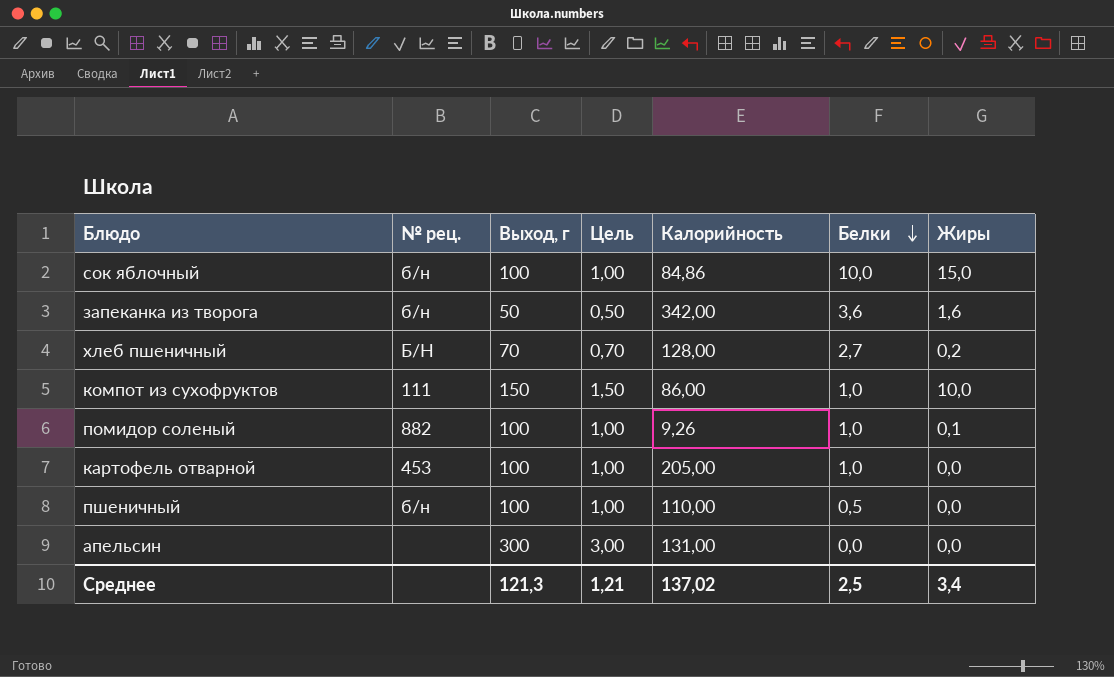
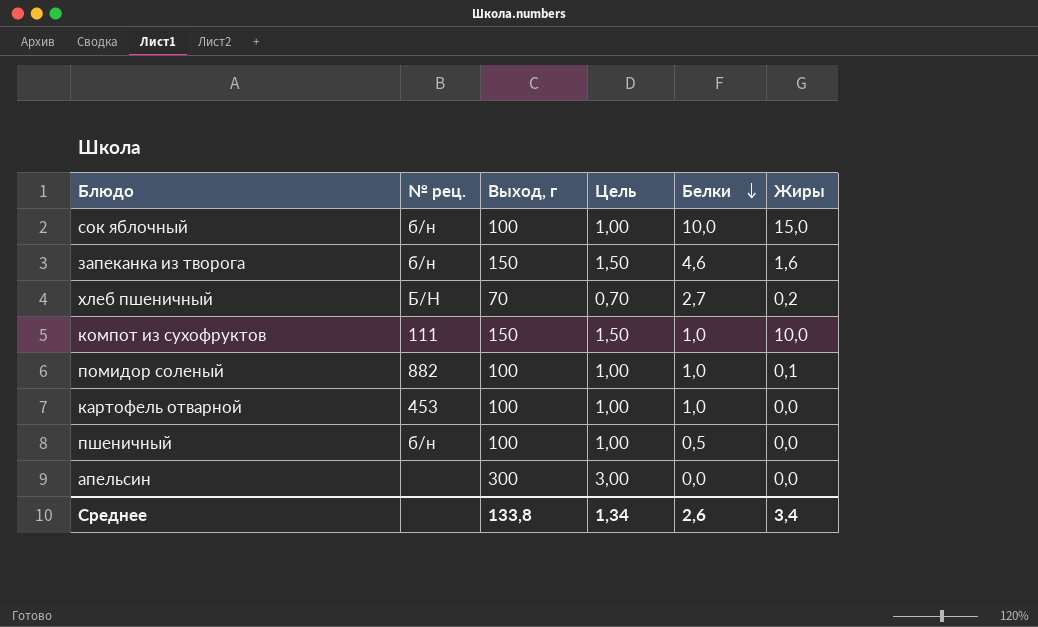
column Калорийность | position: 5 -> none
запеканка из творога | Выход, г: 50 -> 150
запеканка из творога | Цель: 0,50 -> 1,50
запеканка из творога | Белки: 3,6 -> 4,6
Среднее | Выход, г: 121,3 -> 133,8
Среднее | Цель: 1,21 -> 1,34
Среднее | Белки: 2,5 -> 2,6

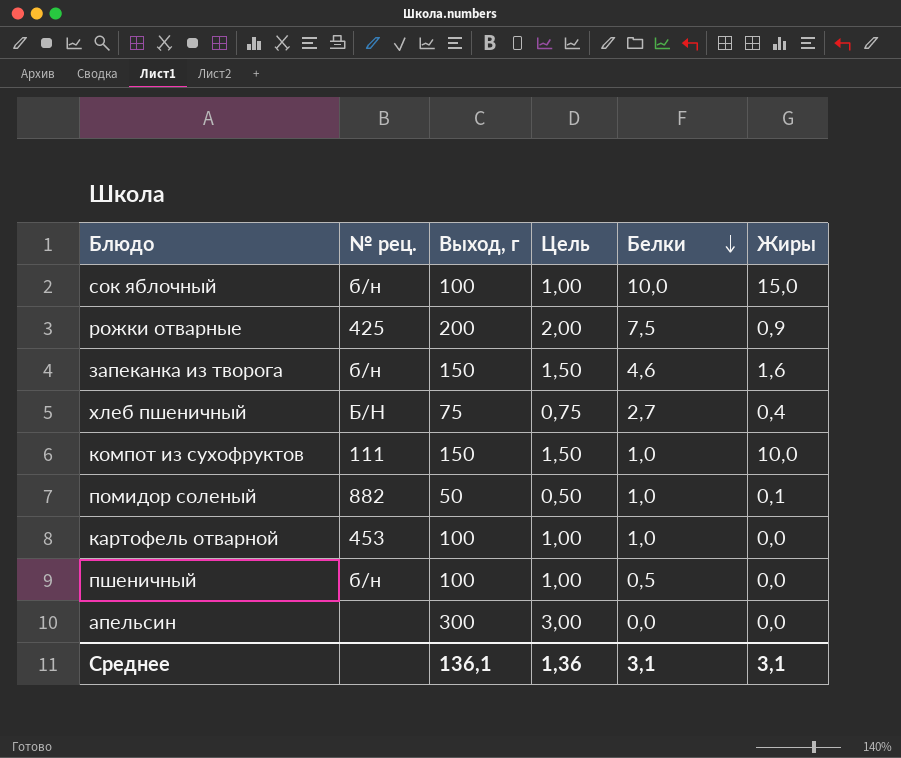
row рожки отварные: none -> 425 | 200 | 2,00 | 7,5 | 0,9
хлеб пшеничный | Выход, г: 70 -> 75
хлеб пшеничный | Цель: 0,70 -> 0,75
хлеб пшеничный | Жиры: 0,2 -> 0,4
помидор соленый | Выход, г: 100 -> 50
помидор соленый | Цель: 1,00 -> 0,50
Среднее | Выход, г: 133,8 -> 136,1
Среднее | Цель: 1,34 -> 1,36
Среднее | Белки: 2,6 -> 3,1
Среднее | Жиры: 3,4 -> 3,1

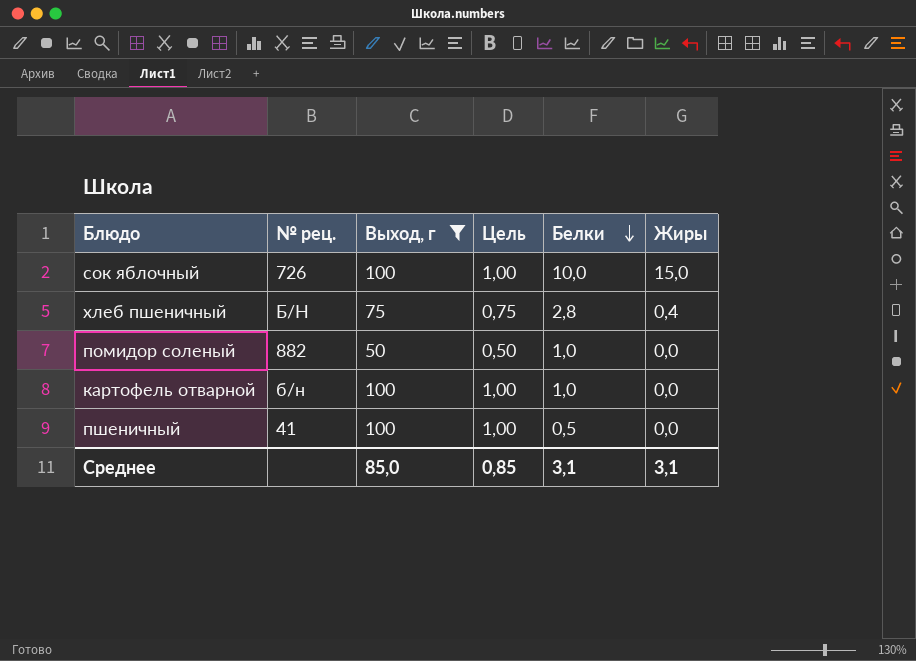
filter: none -> Выход, г <= 100
сок яблочный | № рец.: б/н -> 726
хлеб пшеничный | Белки: 2,7 -> 2,8
помидор соленый | Жиры: 0,1 -> 0,0
картофель отварной | № рец.: 453 -> б/н
пшеничный | № рец.: б/н -> 41
Среднее | Выход, г: 136,1 -> 85,0
Среднее | Цель: 1,36 -> 0,85

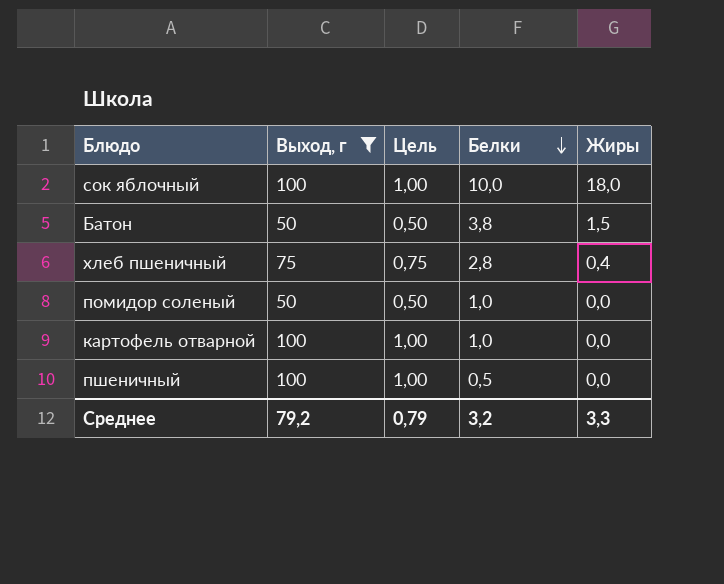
column № рец. | position: 2 -> none
сок яблочный | Жиры: 15,0 -> 18,0
row Батон: none -> 50 | 0,50 | 3,8 | 1,5
Среднее | Выход, г: 85,0 -> 79,2
Среднее | Цель: 0,85 -> 0,79
Среднее | Белки: 3,1 -> 3,2
Среднее | Жиры: 3,1 -> 3,3

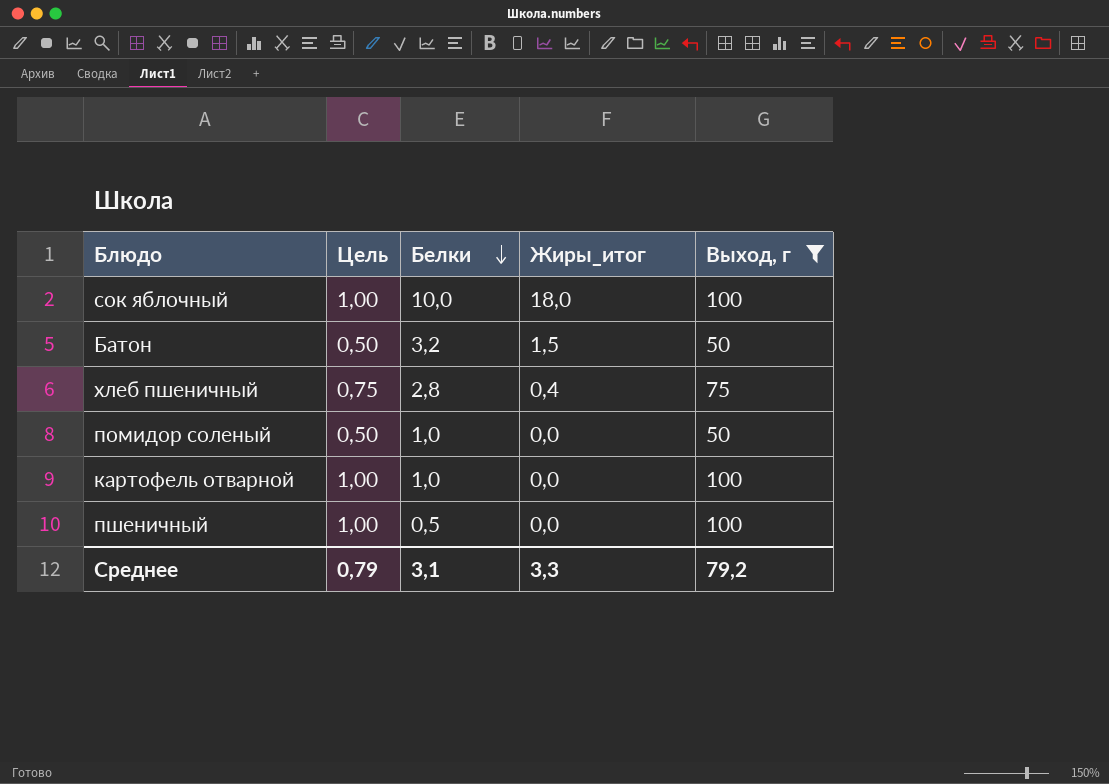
column name: Жиры -> Жиры_итог
column Выход, г | position: 2 -> 5
Батон | Белки: 3,8 -> 3,2
Среднее | Белки: 3,2 -> 3,1

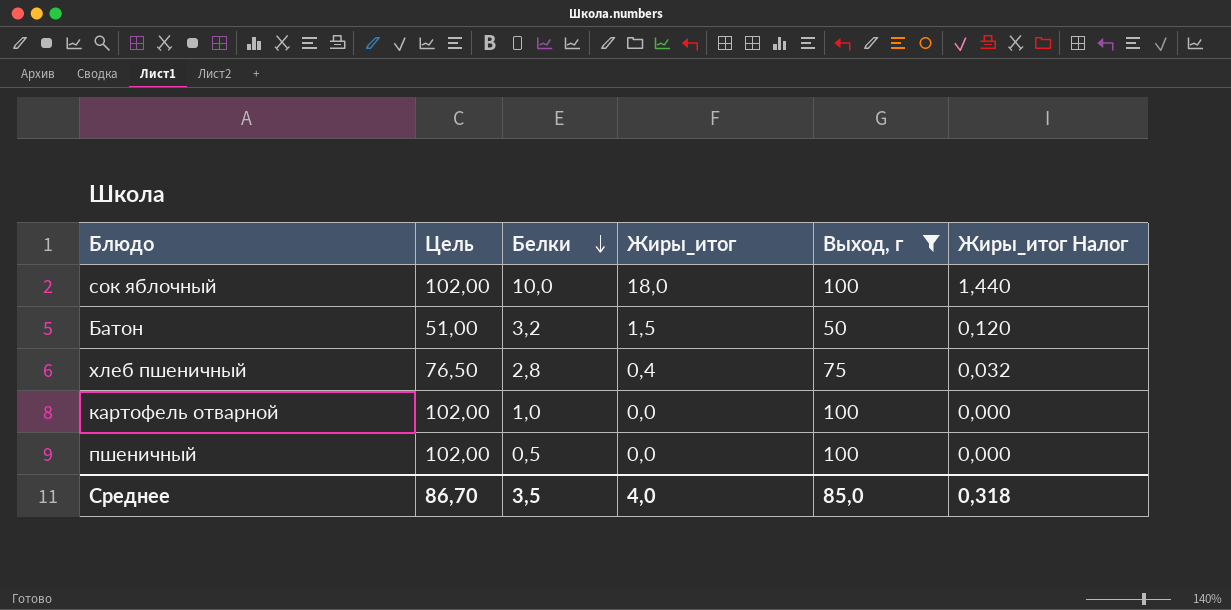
column Цель | formula: [Выход, г] * 0,01 -> [Выход, г] * 1,02
column Жиры_итог Налог | formula: none -> [Жиры_итог] * 0,08
row помидор соленый: 0,50 | 1,0 | 0,0 | 50 -> none
Среднее | Цель: 0,79 -> 86,70
Среднее | Белки: 3,1 -> 3,5
Среднее | Жиры_итог: 3,3 -> 4,0
Среднее | Выход, г: 79,2 -> 85,0

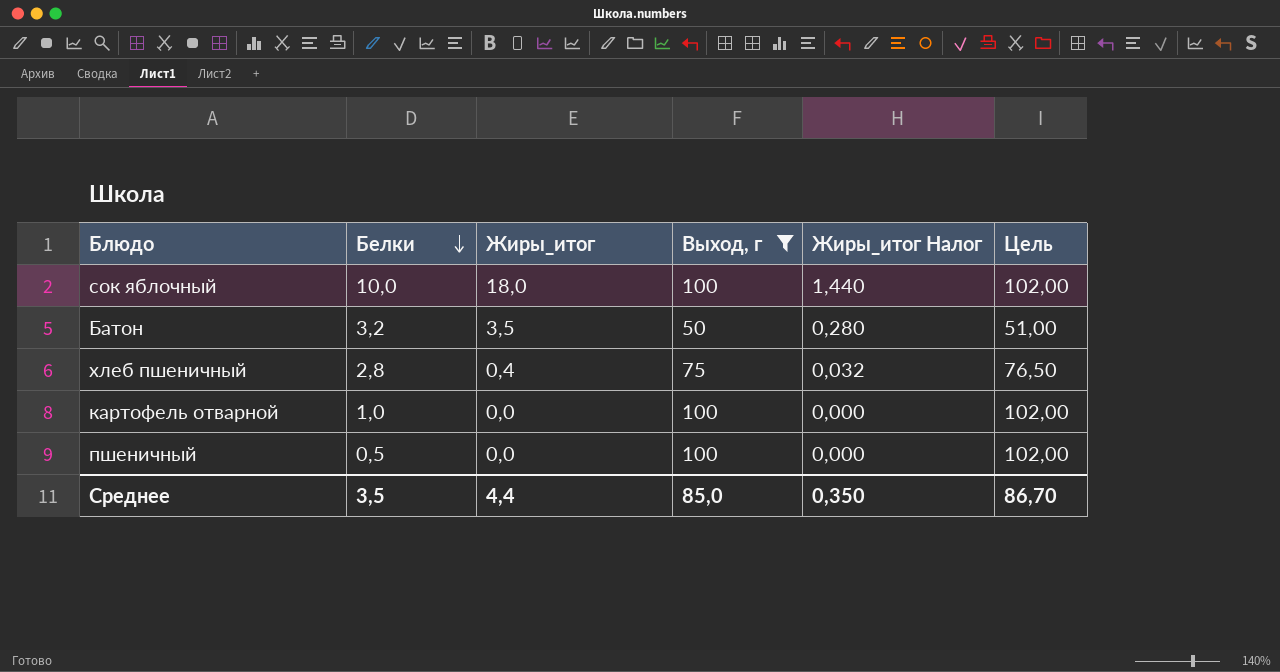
column Цель | position: 2 -> 6
Батон | Жиры_итог: 1,5 -> 3,5
Батон | Жиры_итог Налог: 0,120 -> 0,280
Среднее | Жиры_итог: 4,0 -> 4,4
Среднее | Жиры_итог Налог: 0,318 -> 0,350

